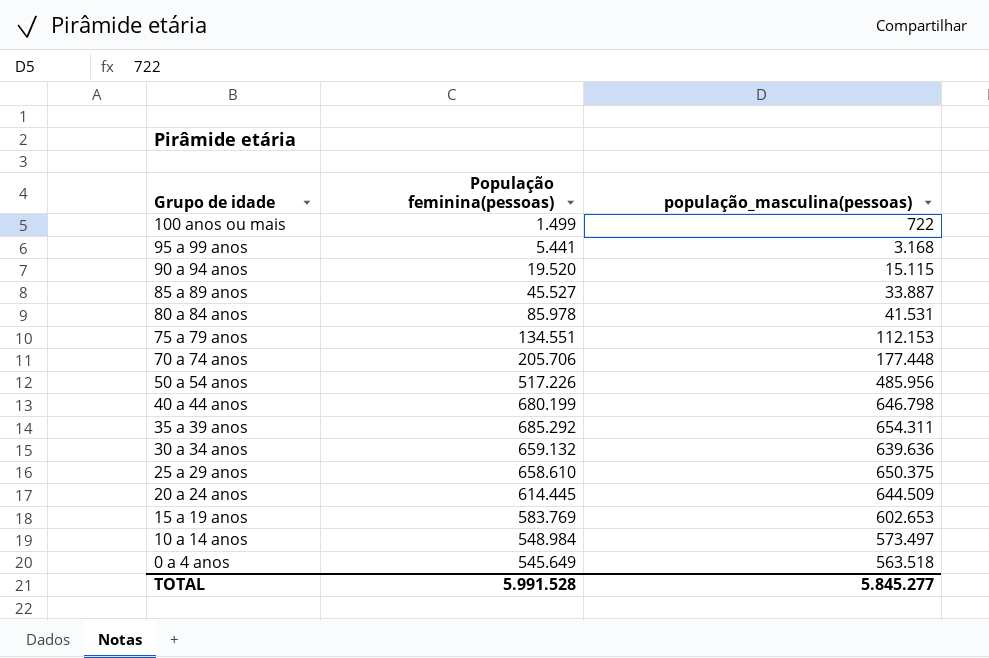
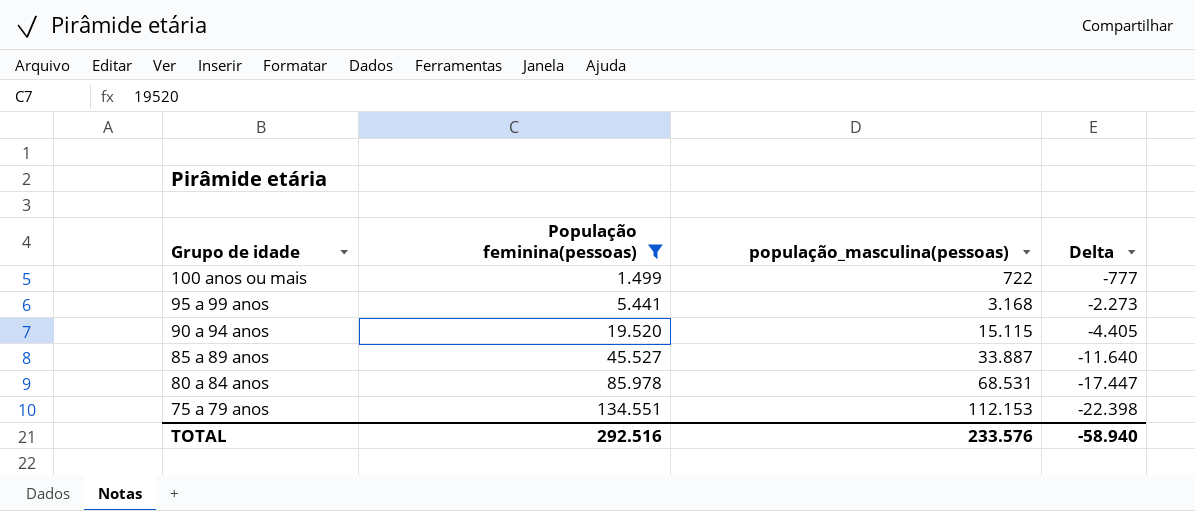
filter: none -> População feminina(pessoas) <= 134.551
column Delta | formula: none -> [população_masculina(pessoas)] - [População feminina(pessoas)]
80 a 84 anos | população_masculina(pessoas): 41.531 -> 68.531
TOTAL | População feminina(pessoas): 5.991.528 -> 292.516
TOTAL | população_masculina(pessoas): 5.845.277 -> 233.576

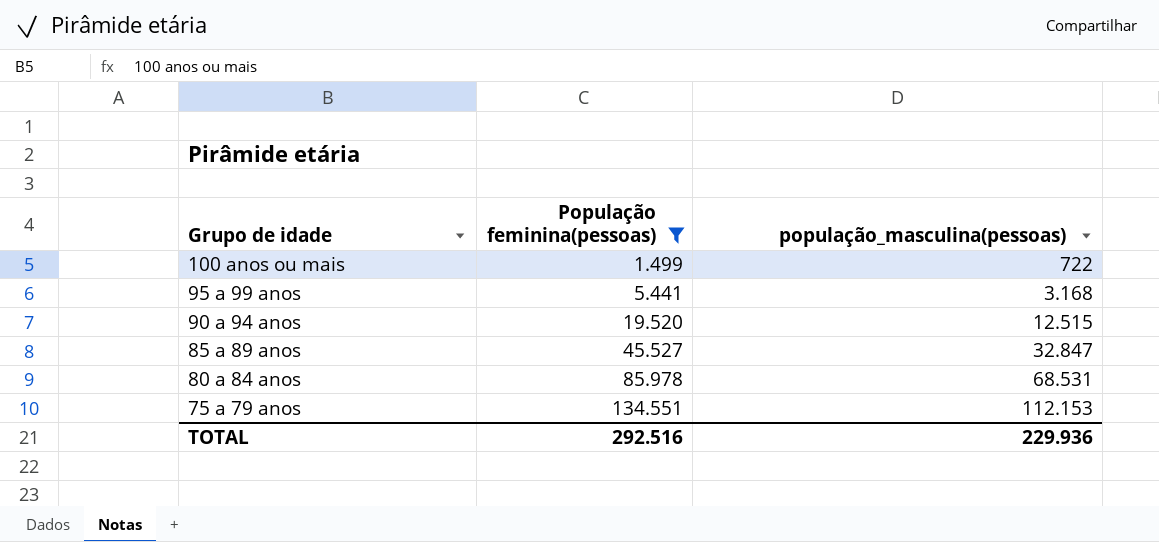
column Delta | formula: [população_masculina(pessoas)] - [População feminina(pessoas)] -> none
90 a 94 anos | população_masculina(pessoas): 15.115 -> 12.515
85 a 89 anos | população_masculina(pessoas): 33.887 -> 32.847
TOTAL | população_masculina(pessoas): 233.576 -> 229.936

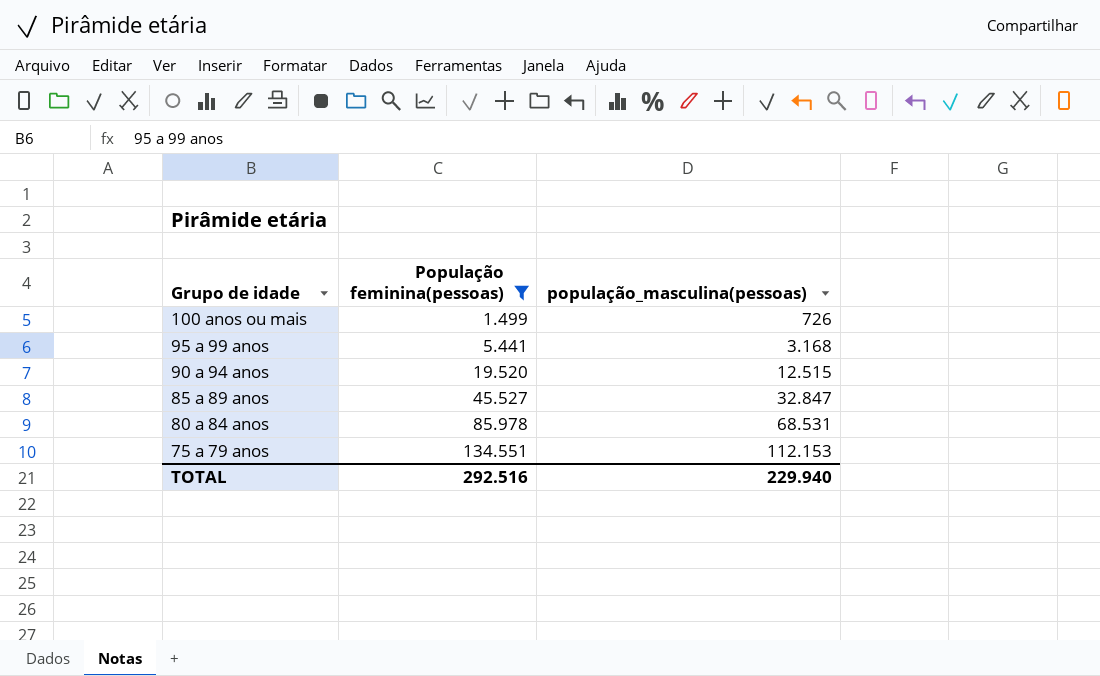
100 anos ou mais | população_masculina(pessoas): 722 -> 726
TOTAL | população_masculina(pessoas): 229.936 -> 229.940

